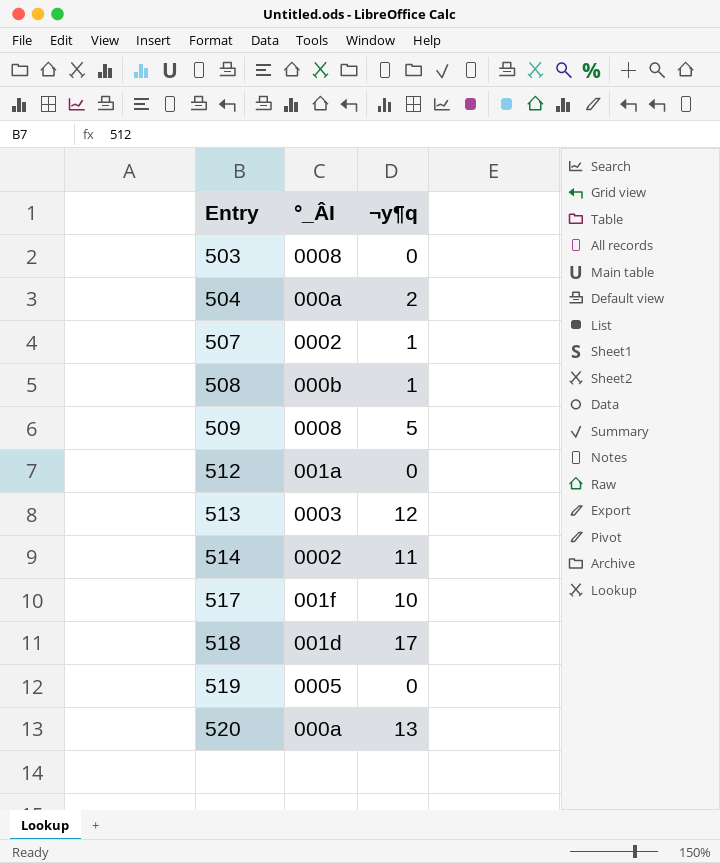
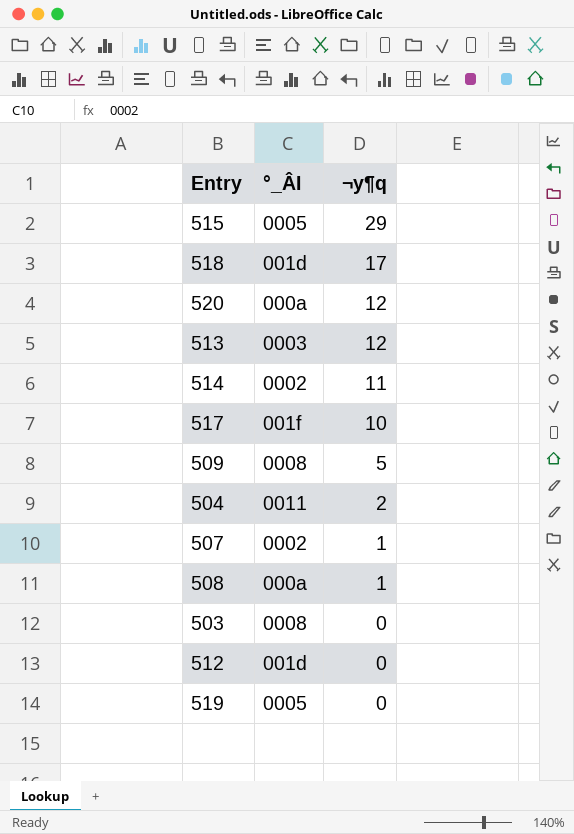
row order: Entry ascending -> ¬y¶q descending
row 515: none -> 0005 | 29
520 | ¬y¶q: 13 -> 12
504 | °_ÂI: 000a -> 0011
508 | °_ÂI: 000b -> 000a
512 | °_ÂI: 001a -> 001d

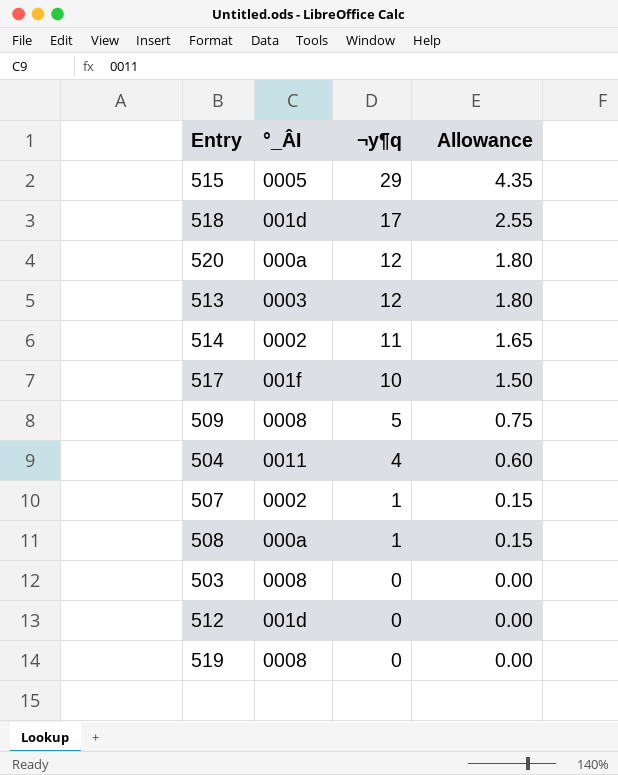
column Allowance | formula: none -> [¬y¶q] * 0.15
504 | ¬y¶q: 2 -> 4
519 | °_ÂI: 0005 -> 0008

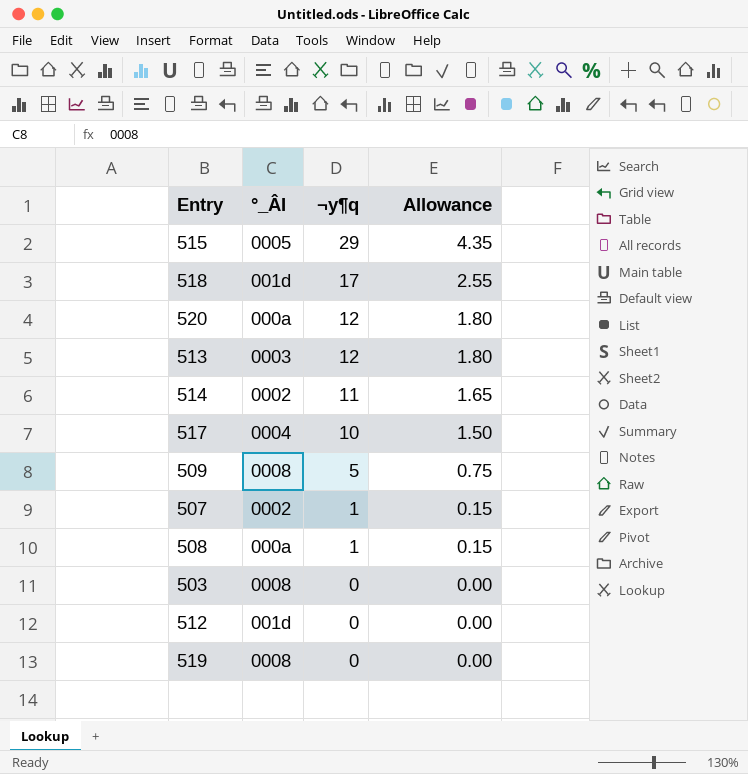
row 504: 0011 | 4 | 0.60 -> none
517 | °_ÂI: 001f -> 0004

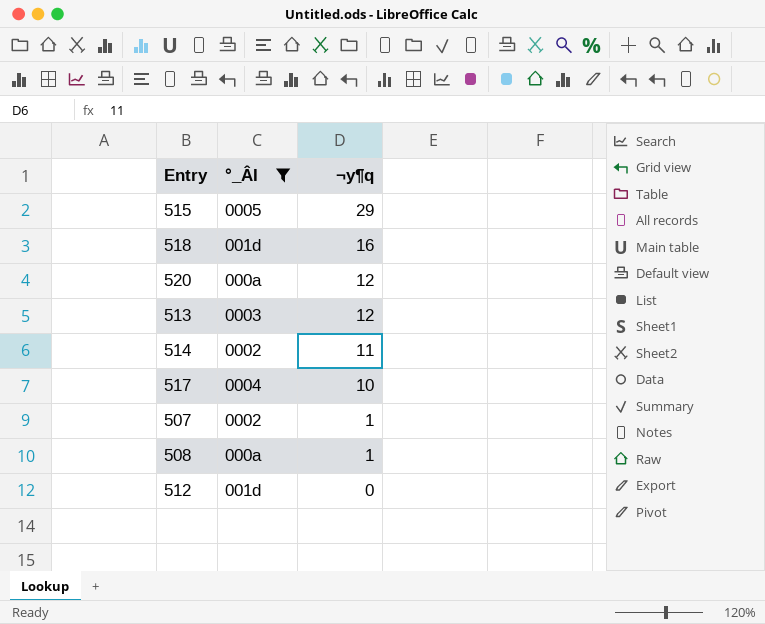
filter: none -> °_ÂI != 0008
column Allowance | formula: [¬y¶q] * 0.15 -> none
518 | ¬y¶q: 17 -> 16

